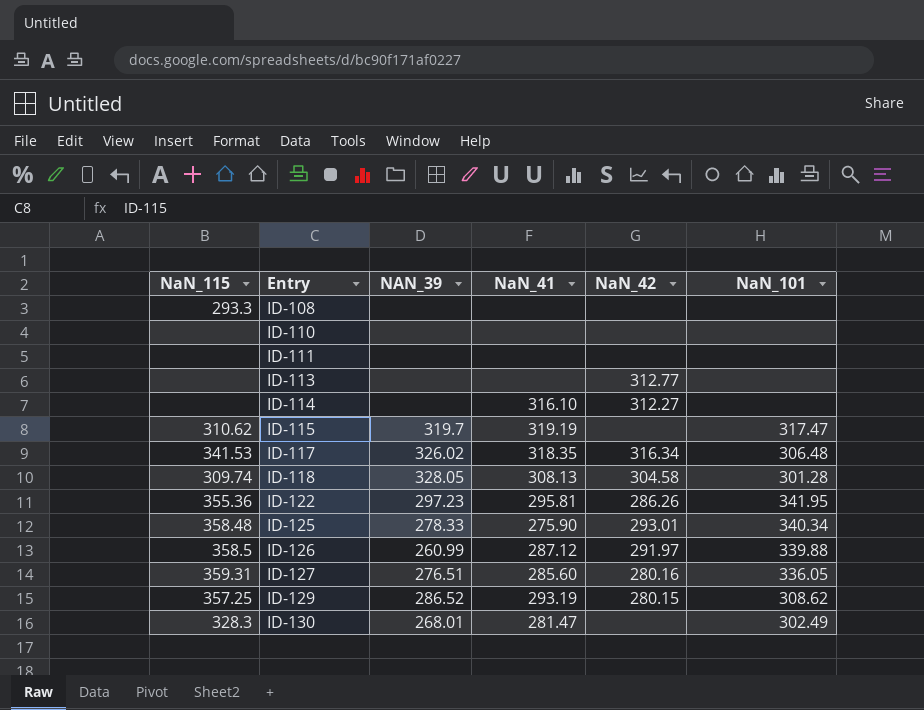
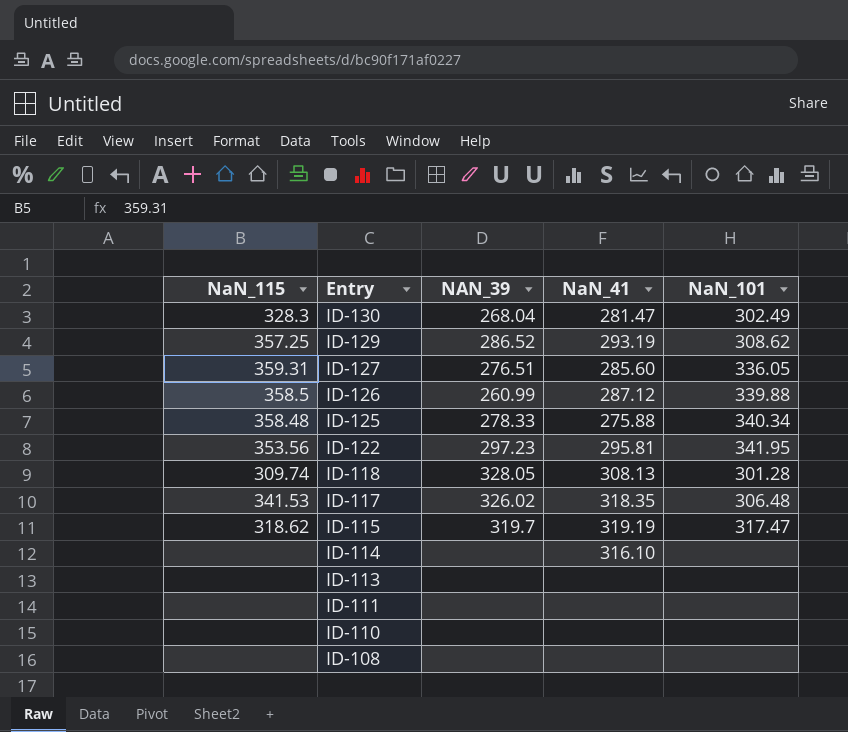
row order: Entry ascending -> Entry descending
column NaN_42 | position: 5 -> none
ID-130 | NAN_39: 268.01 -> 268.04
ID-125 | NaN_41: 275.90 -> 275.88
ID-122 | NaN_115: 355.36 -> 353.56
ID-115 | NaN_115: 310.62 -> 318.62
ID-108 | NaN_115: 293.3 -> none

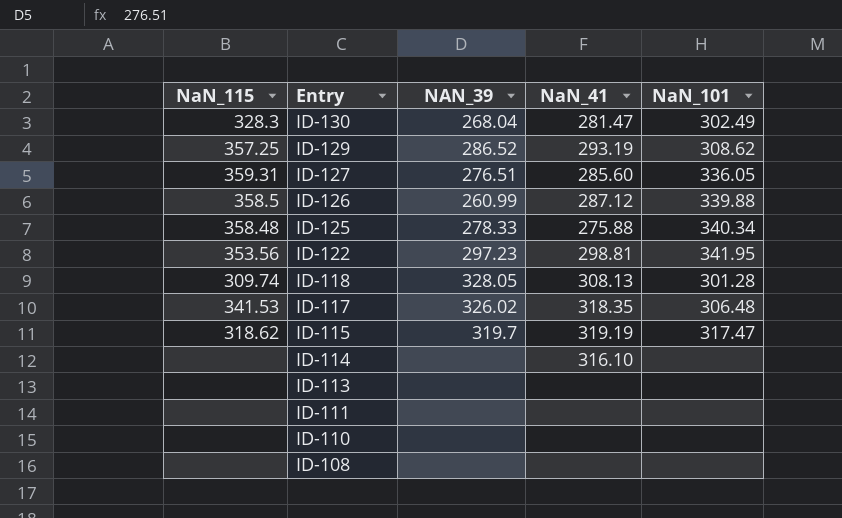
ID-122 | NaN_41: 295.81 -> 298.81

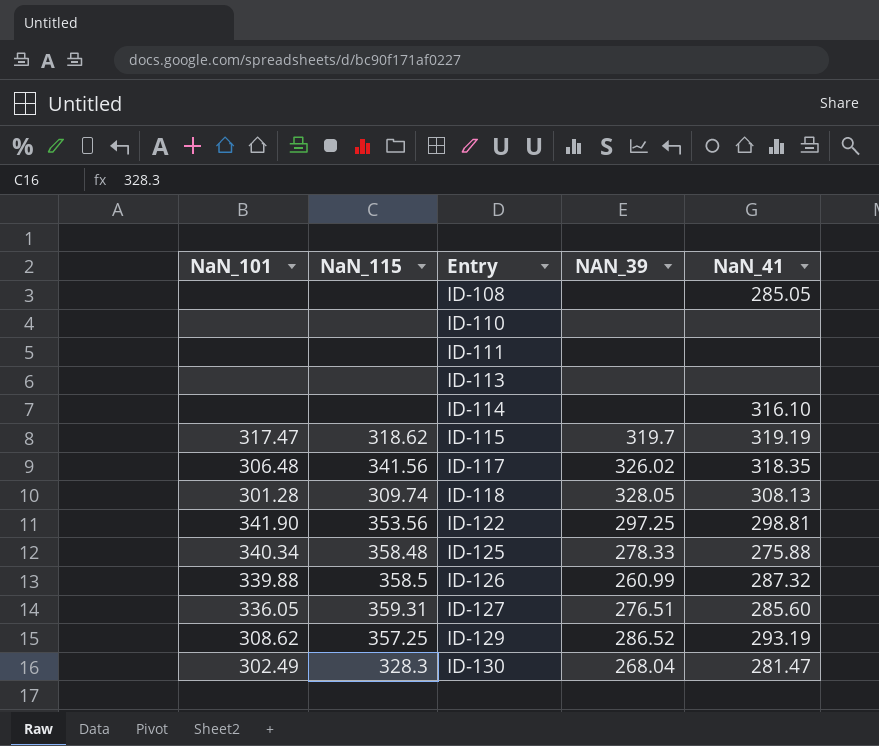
row order: Entry descending -> Entry ascending
column NaN_101 | position: 5 -> 1
ID-108 | NaN_41: none -> 285.05
ID-117 | NaN_115: 341.53 -> 341.56
ID-122 | NaN_101: 341.95 -> 341.90
ID-122 | NAN_39: 297.23 -> 297.25
ID-126 | NaN_41: 287.12 -> 287.32

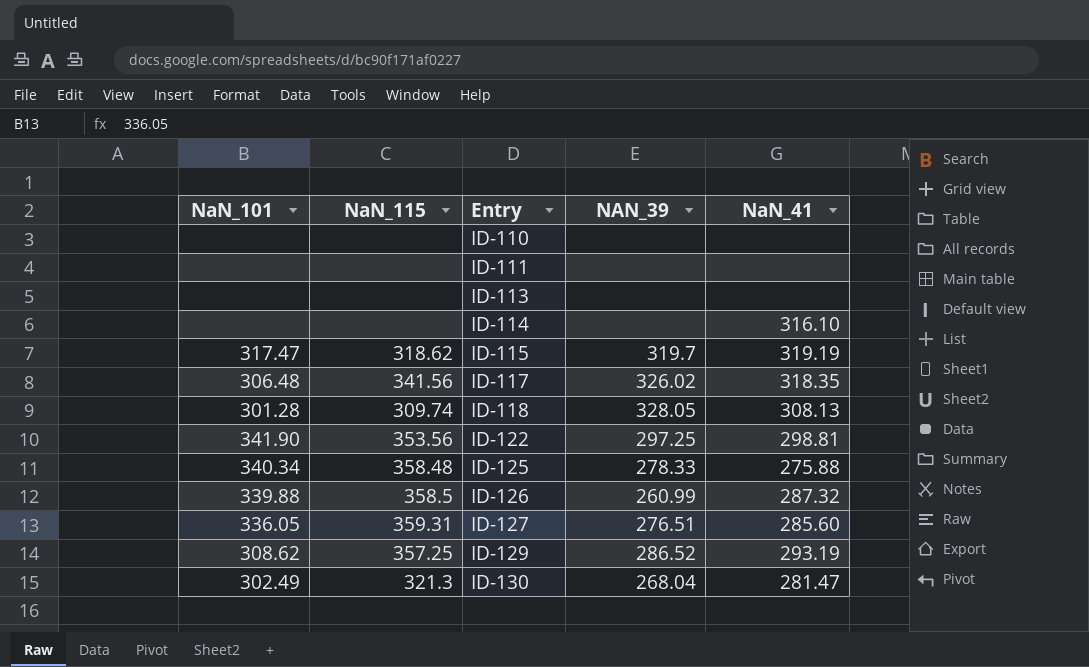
row ID-108: none | none | none | 285.05 -> none
ID-130 | NaN_115: 328.3 -> 321.3

